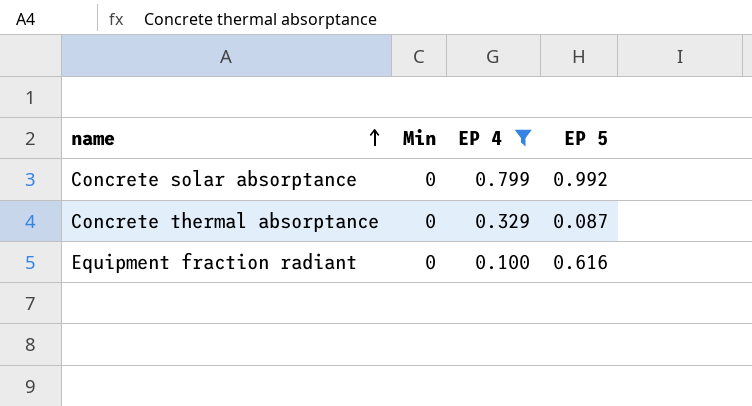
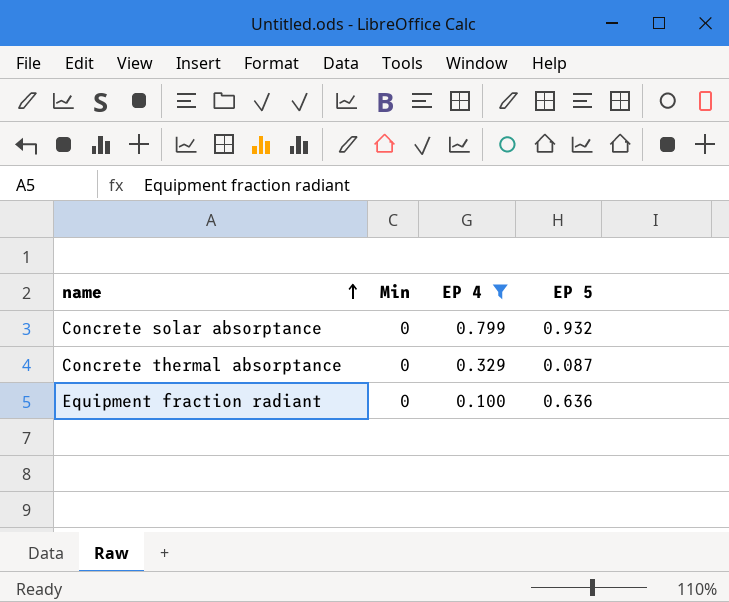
Concrete solar absorptance | EP 5: 0.992 -> 0.932
Equipment fraction radiant | EP 5: 0.616 -> 0.636

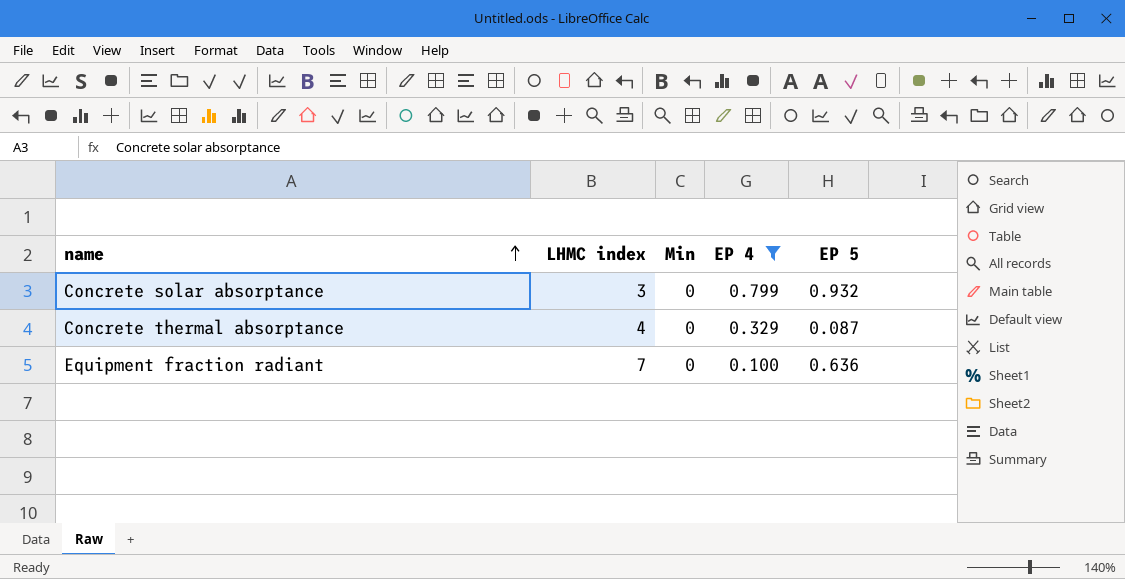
column LHMC index | position: none -> 2

